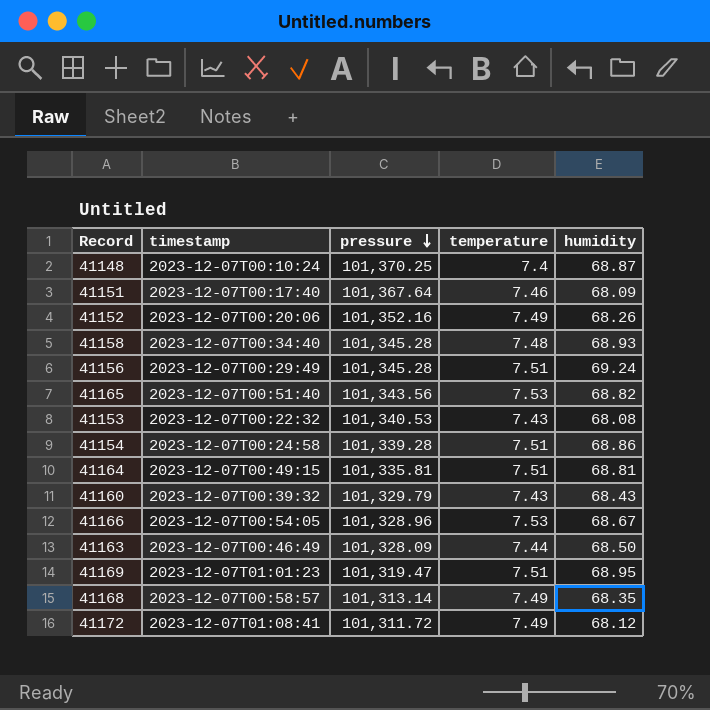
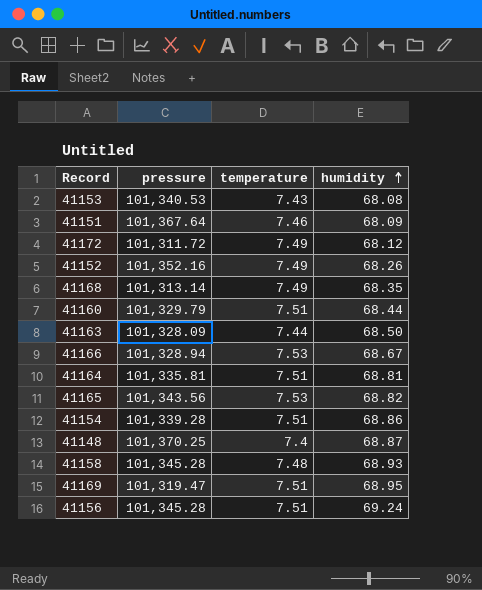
row order: pressure descending -> humidity ascending
column timestamp | position: 2 -> none
41160 | temperature: 7.43 -> 7.51
41160 | humidity: 68.43 -> 68.44
41166 | pressure: 101,328.96 -> 101,328.94

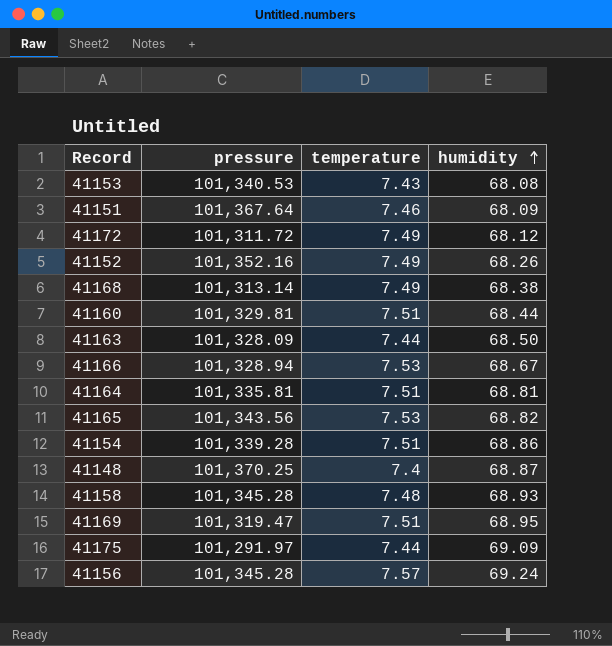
41168 | humidity: 68.35 -> 68.38
41160 | pressure: 101,329.79 -> 101,329.81
row 41175: none -> 101,291.97 | 7.44 | 69.09
41156 | temperature: 7.51 -> 7.57

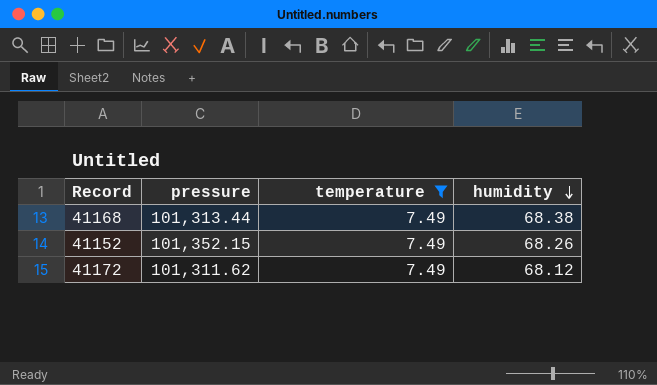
filter: none -> temperature = 7.49
row order: humidity ascending -> humidity descending
41168 | pressure: 101,313.14 -> 101,313.44
41152 | pressure: 101,352.16 -> 101,352.15
41172 | pressure: 101,311.72 -> 101,311.62

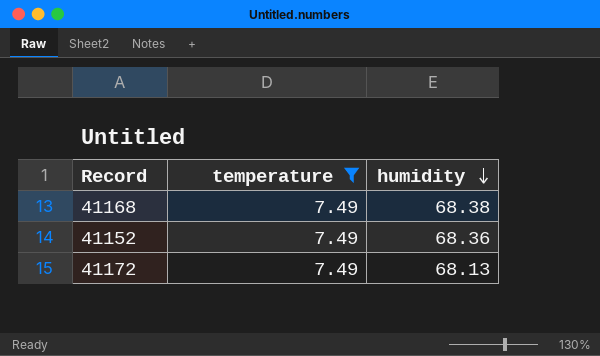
column pressure | position: 2 -> none
41152 | humidity: 68.26 -> 68.36
41172 | humidity: 68.12 -> 68.13

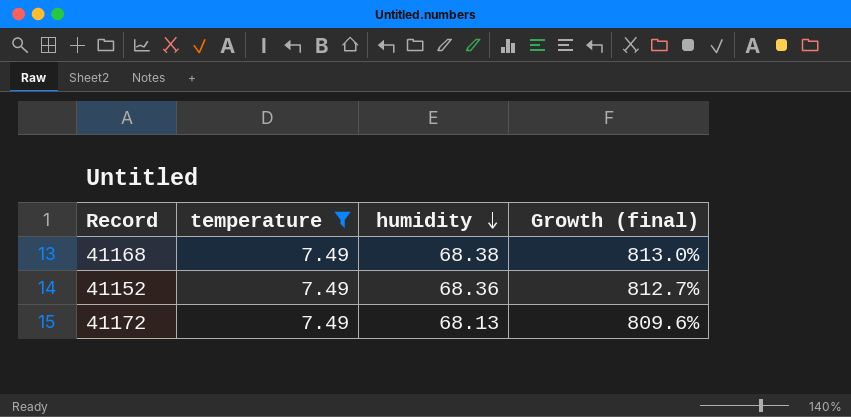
column Growth (final) | formula: none -> ([humidity] - [temperature]) / [temperature]

